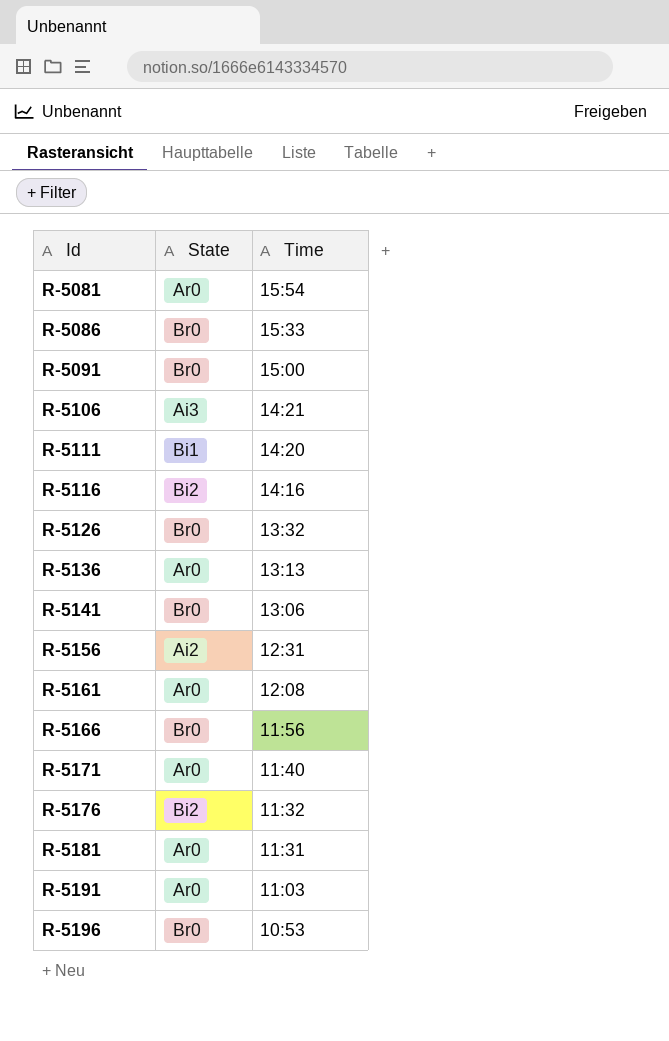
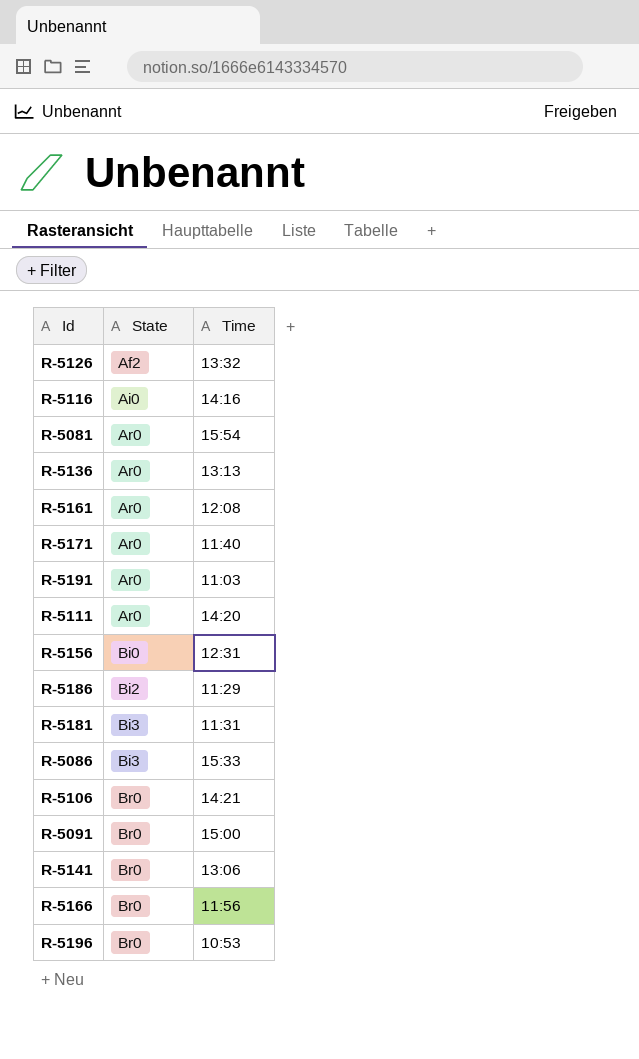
row order: Id ascending -> State ascending
row R-5176: Bi2 | 11:32 -> none
R-5126 | State: Br0 -> Af2
R-5116 | State: Bi2 -> Ai0
R-5111 | State: Bi1 -> Ar0
R-5156 | State: Ai2 -> Bi0
row R-5186: none -> Bi2 | 11:29
R-5181 | State: Ar0 -> Bi3
R-5086 | State: Br0 -> Bi3
R-5106 | State: Ai3 -> Br0

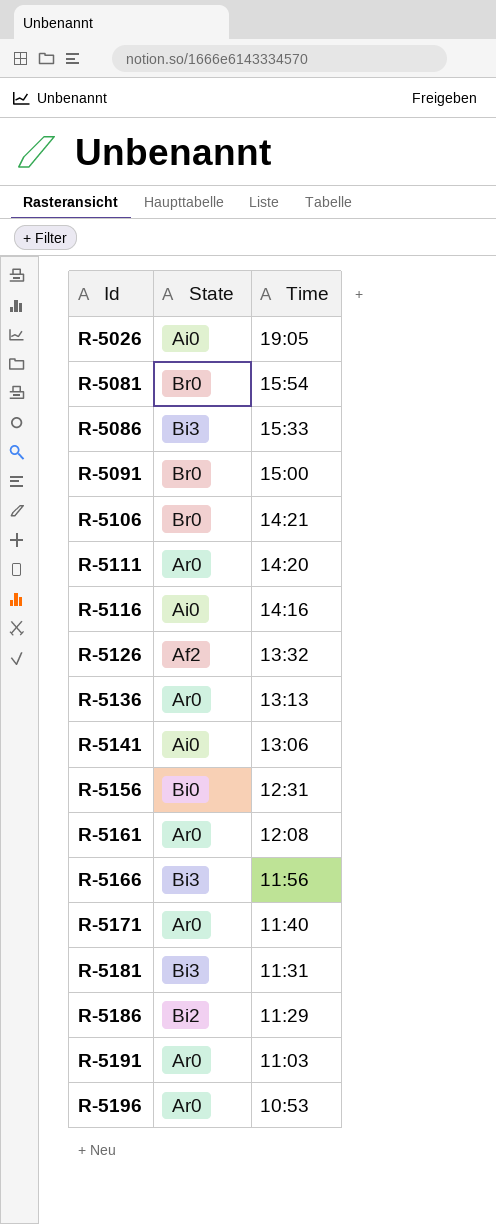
row order: State ascending -> Id ascending
row R-5026: none -> Ai0 | 19:05
R-5081 | State: Ar0 -> Br0
R-5141 | State: Br0 -> Ai0
R-5166 | State: Br0 -> Bi3
R-5196 | State: Br0 -> Ar0

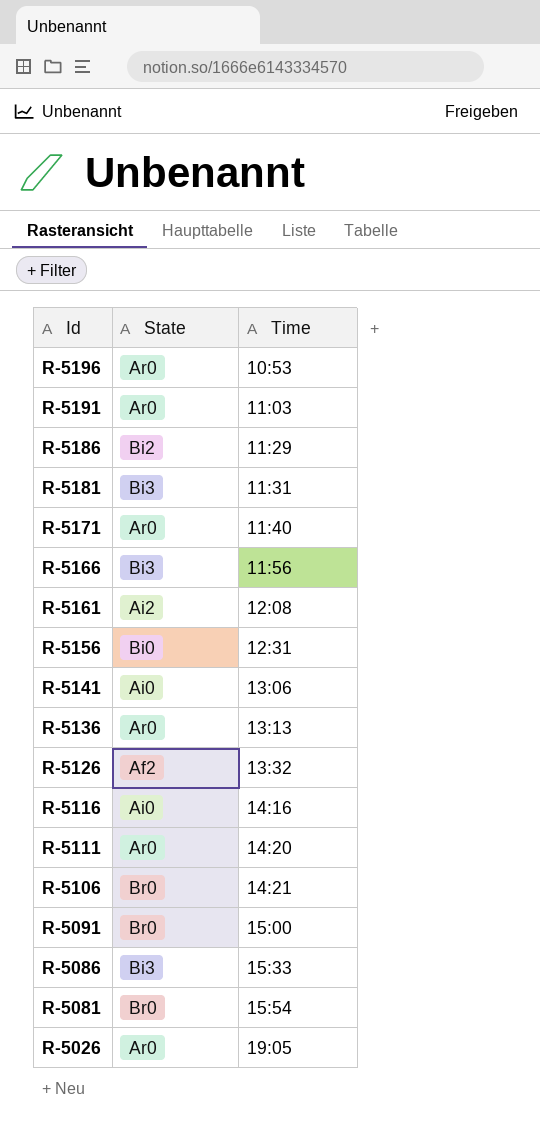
row order: Id ascending -> Id descending
R-5161 | State: Ar0 -> Ai2
R-5026 | State: Ai0 -> Ar0

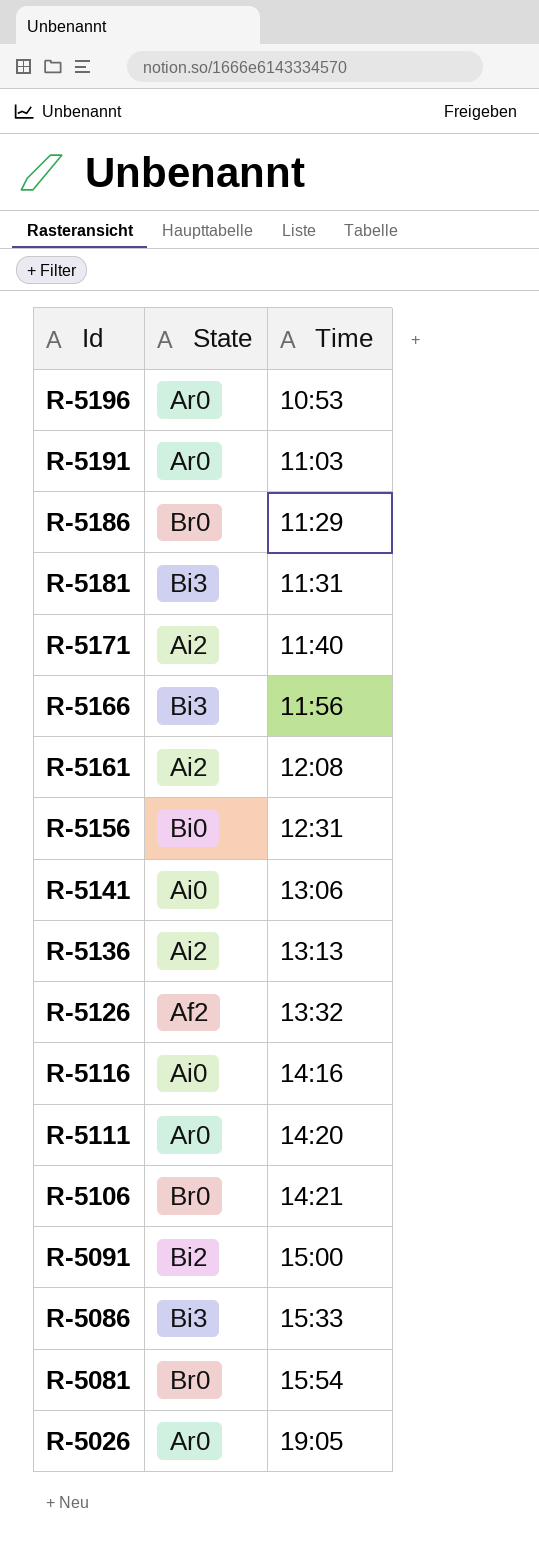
R-5186 | State: Bi2 -> Br0
R-5171 | State: Ar0 -> Ai2
R-5136 | State: Ar0 -> Ai2
R-5091 | State: Br0 -> Bi2

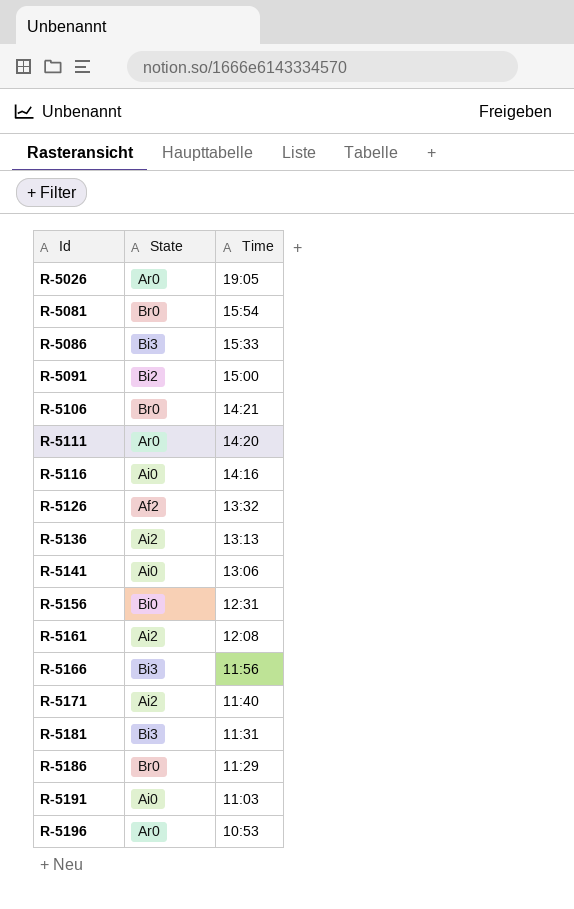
row order: Id descending -> Id ascending
R-5191 | State: Ar0 -> Ai0

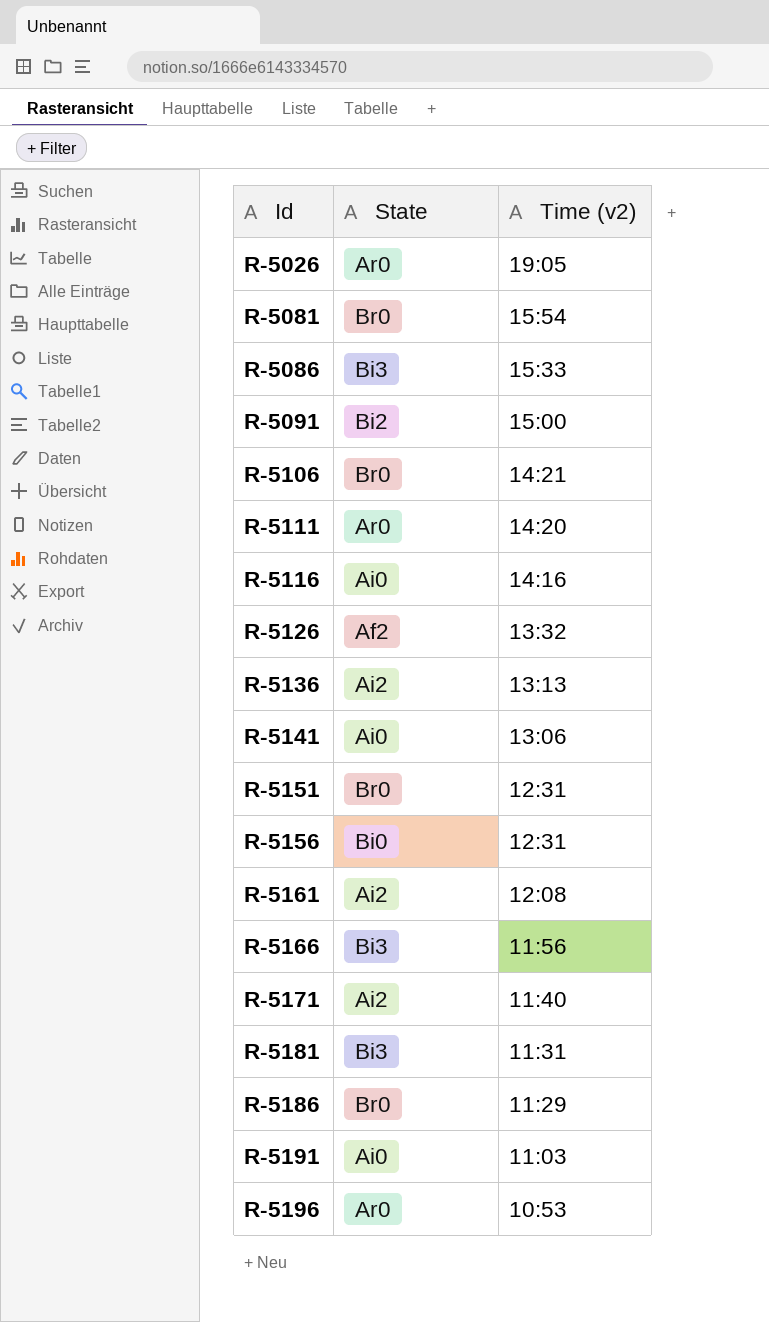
column name: Time -> Time (v2)
row R-5151: none -> Br0 | 12:31

